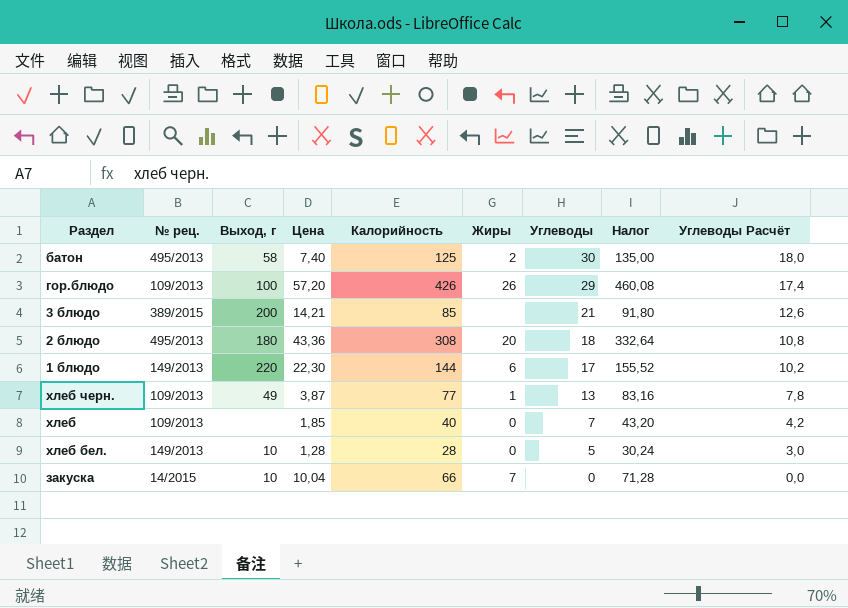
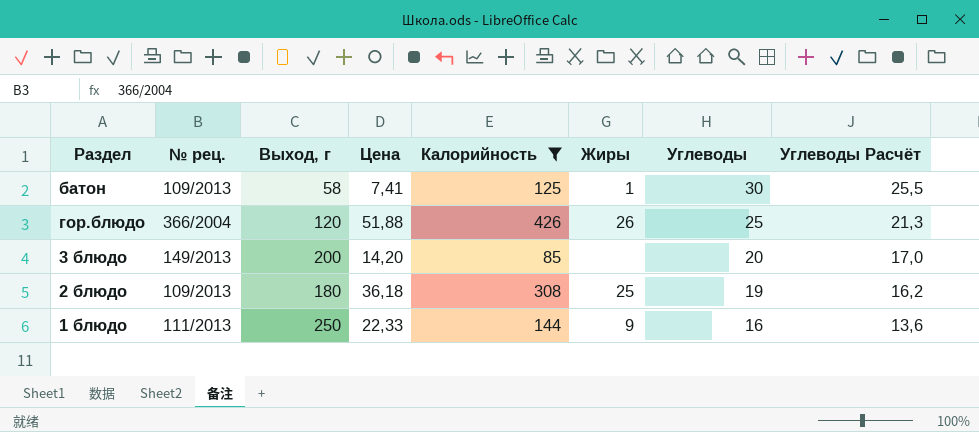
filter: none -> Калорийность >= 85
column Налог | formula: [Калорийность] * 1,08 -> none
column Углеводы Расчёт | formula: [Углеводы] * 0,6 -> [Углеводы] * 0,85
батон | № рец.: 495/2013 -> 109/2013
батон | Цена: 7,40 -> 7,41
батон | Жиры: 2 -> 1
гор.блюдо | № рец.: 109/2013 -> 366/2004
гор.блюдо | Выход, г: 100 -> 120
гор.блюдо | Цена: 57,20 -> 51,88
гор.блюдо | Углеводы: 29 -> 25
3 блюдо | № рец.: 389/2015 -> 149/2013
3 блюдо | Цена: 14,21 -> 14,20
3 блюдо | Углеводы: 21 -> 20
2 блюдо | № рец.: 495/2013 -> 109/2013
2 блюдо | Цена: 43,36 -> 36,18
2 блюдо | Жиры: 20 -> 25
2 блюдо | Углеводы: 18 -> 19
1 блюдо | № рец.: 149/2013 -> 111/2013
1 блюдо | Выход, г: 220 -> 250
1 блюдо | Цена: 22,30 -> 22,33
1 блюдо | Жиры: 6 -> 9
1 блюдо | Углеводы: 17 -> 16

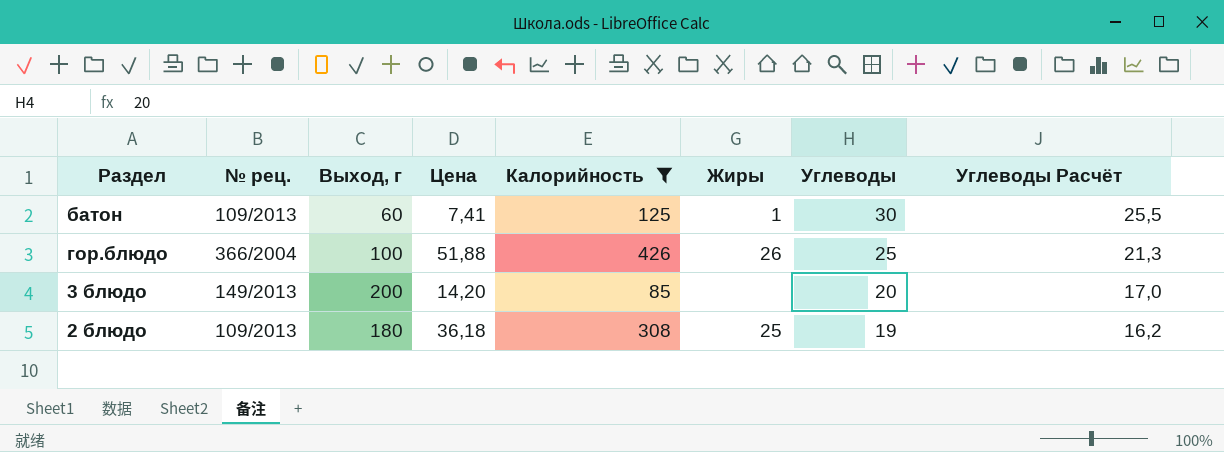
row 1 блюдо: 111/2013 | 250 | 22,33 | 144 | 9 | 16 | 13,6 -> none
батон | Выход, г: 58 -> 60
гор.блюдо | Выход, г: 120 -> 100

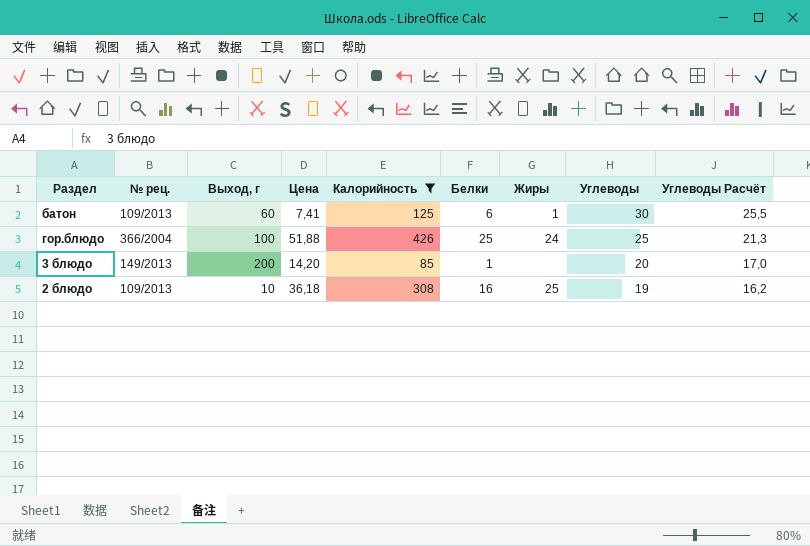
column Белки | position: none -> 6
гор.блюдо | Жиры: 26 -> 24
2 блюдо | Выход, г: 180 -> 10

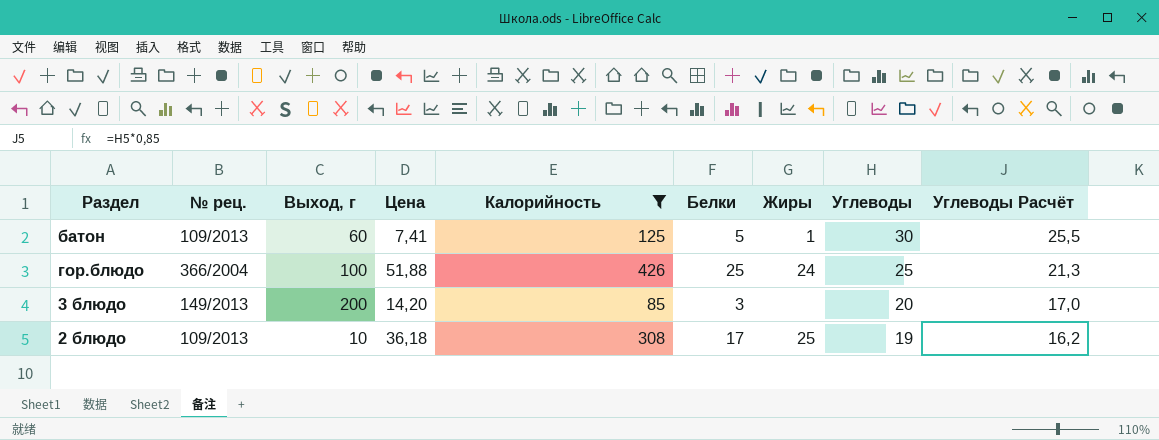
батон | Белки: 6 -> 5
3 блюдо | Белки: 1 -> 3
2 блюдо | Белки: 16 -> 17

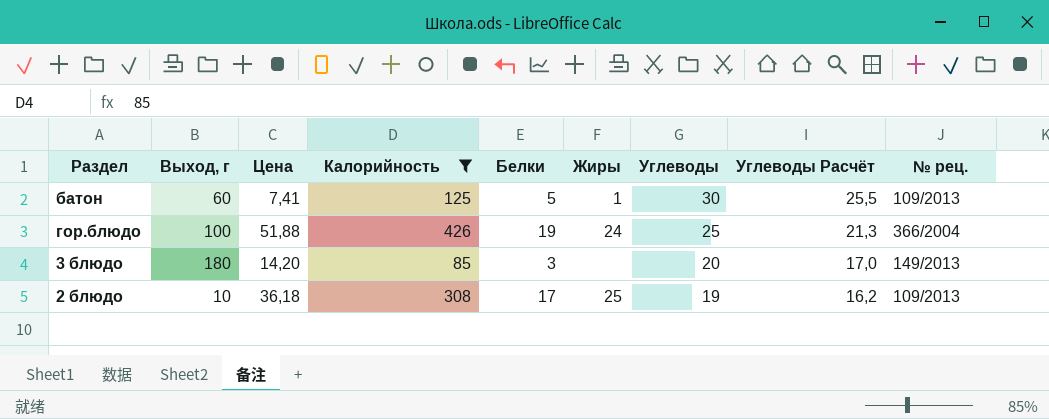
column № рец. | position: 2 -> 9
гор.блюдо | Белки: 25 -> 19
3 блюдо | Выход, г: 200 -> 180

